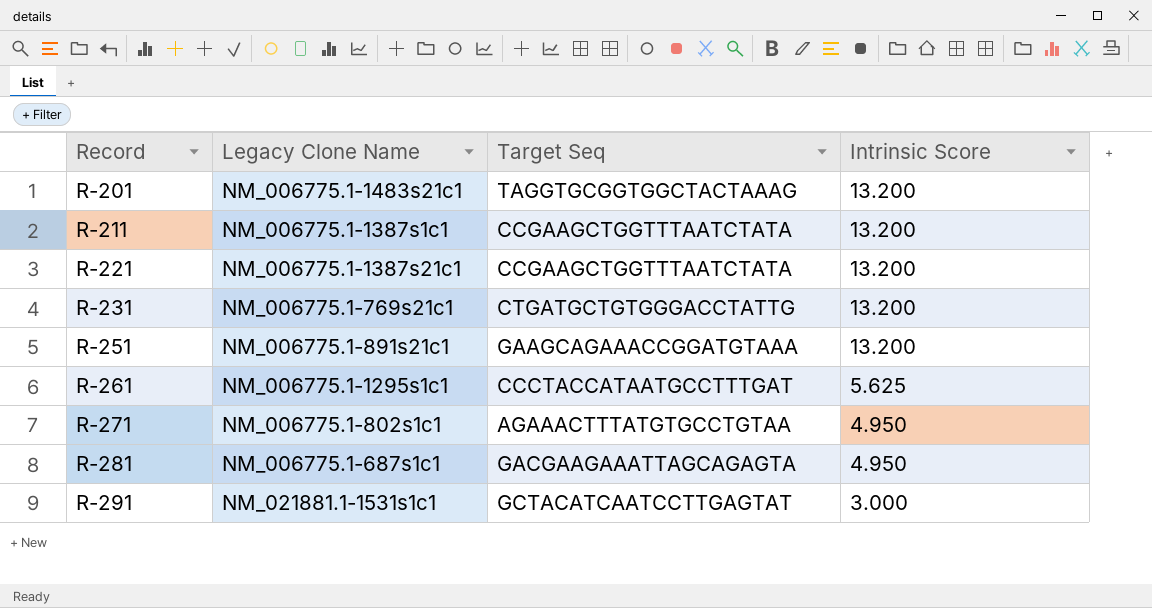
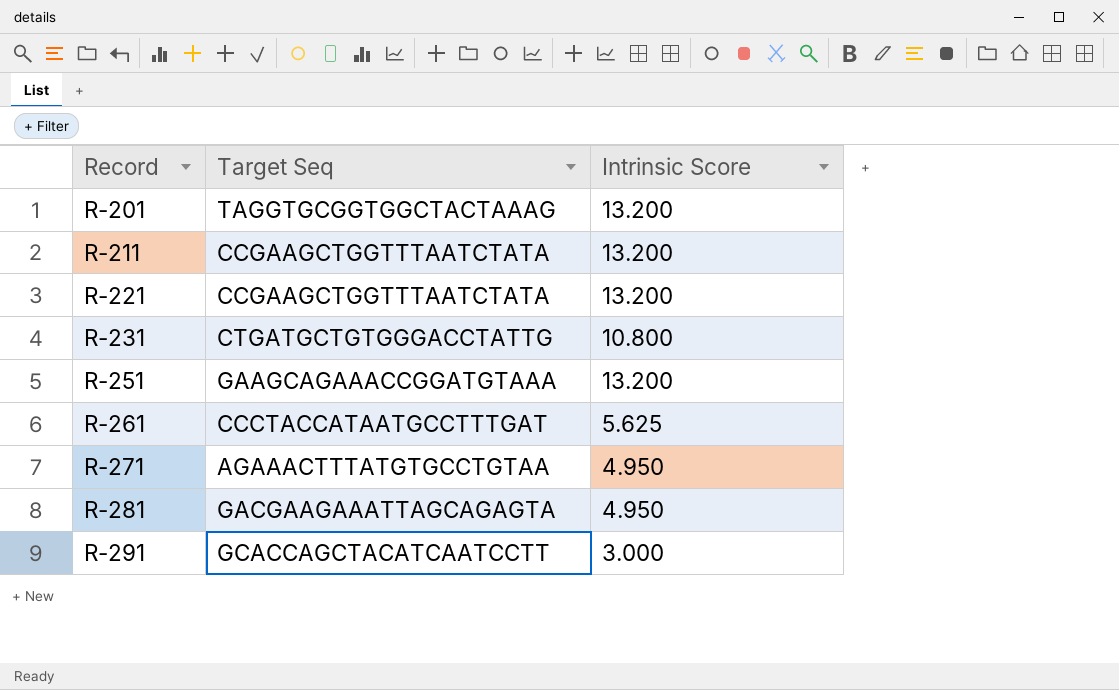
column Legacy Clone Name | position: 2 -> none
R-231 | Intrinsic Score: 13.200 -> 10.800
R-291 | Target Seq: GCTACATCAATCCTTGAGTAT -> GCACCAGCTACATCAATCCTT

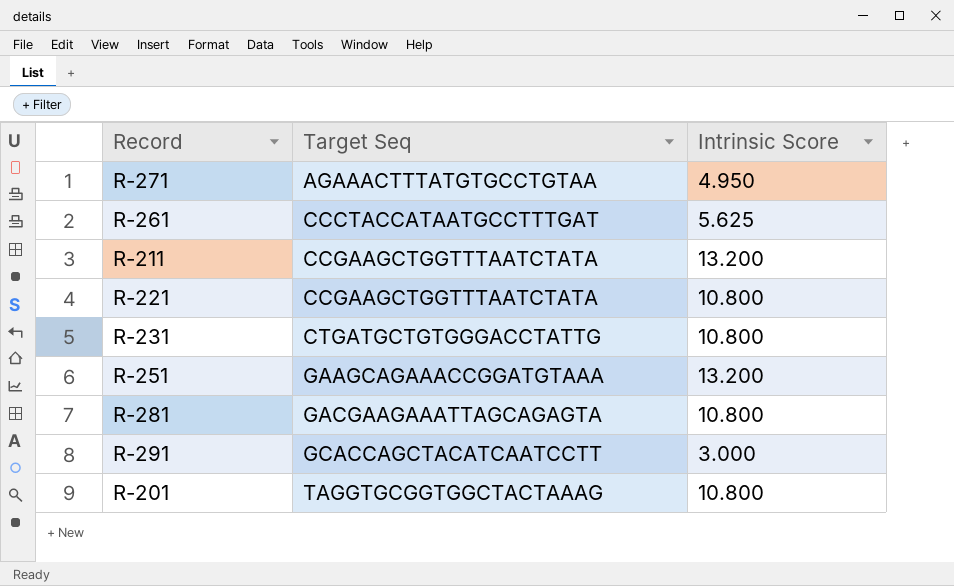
row order: Record ascending -> Target Seq ascending
R-221 | Intrinsic Score: 13.200 -> 10.800
R-281 | Intrinsic Score: 4.950 -> 10.800
R-201 | Intrinsic Score: 13.200 -> 10.800

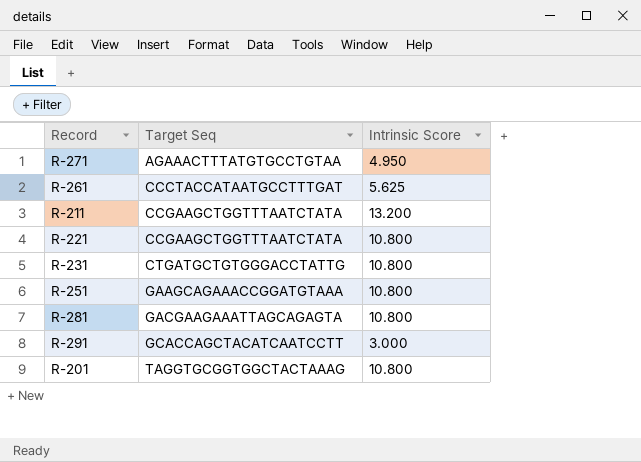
R-251 | Intrinsic Score: 13.200 -> 10.800

